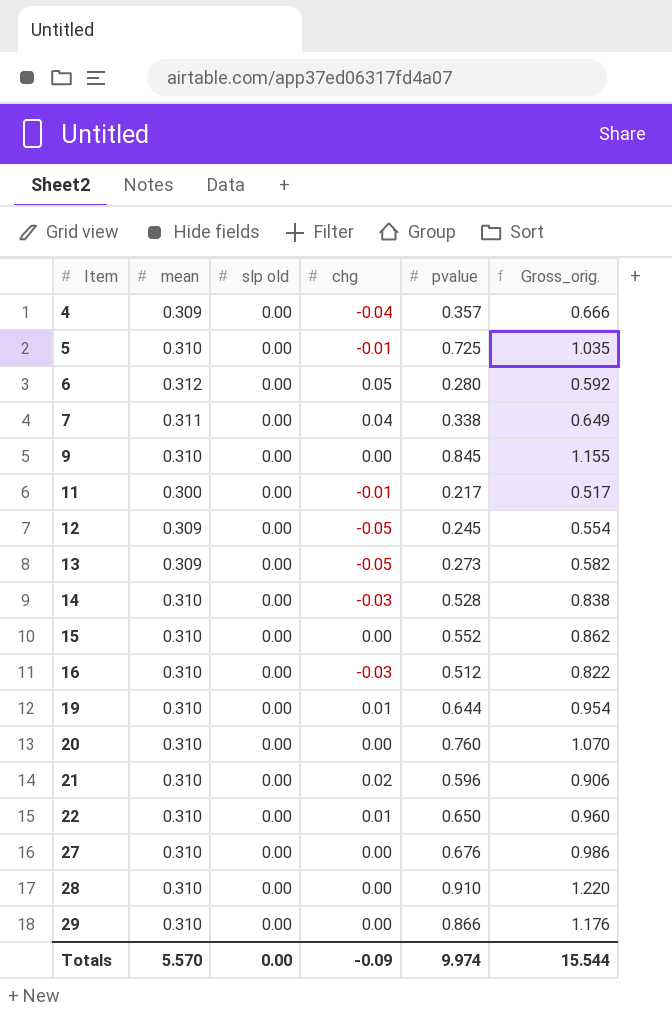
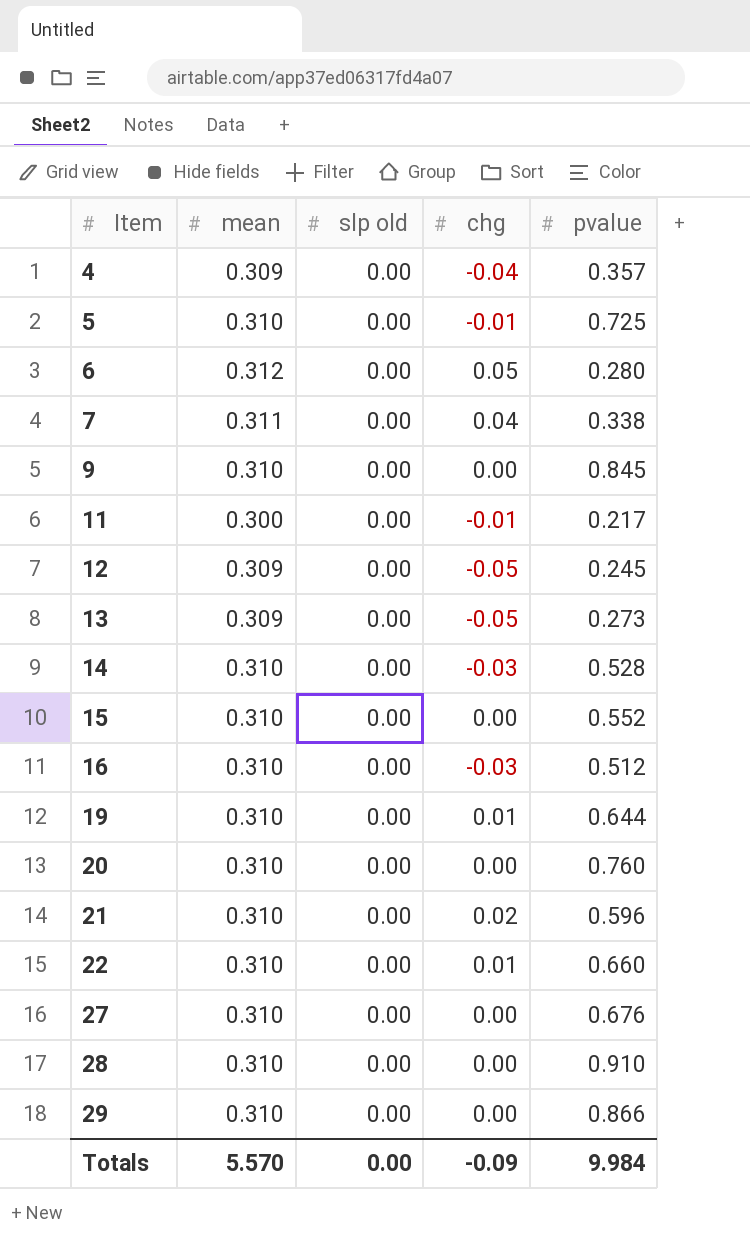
column Gross_orig. | formula: [mean] + [pvalue] -> none
22 | pvalue: 0.650 -> 0.660
Totals | pvalue: 9.974 -> 9.984

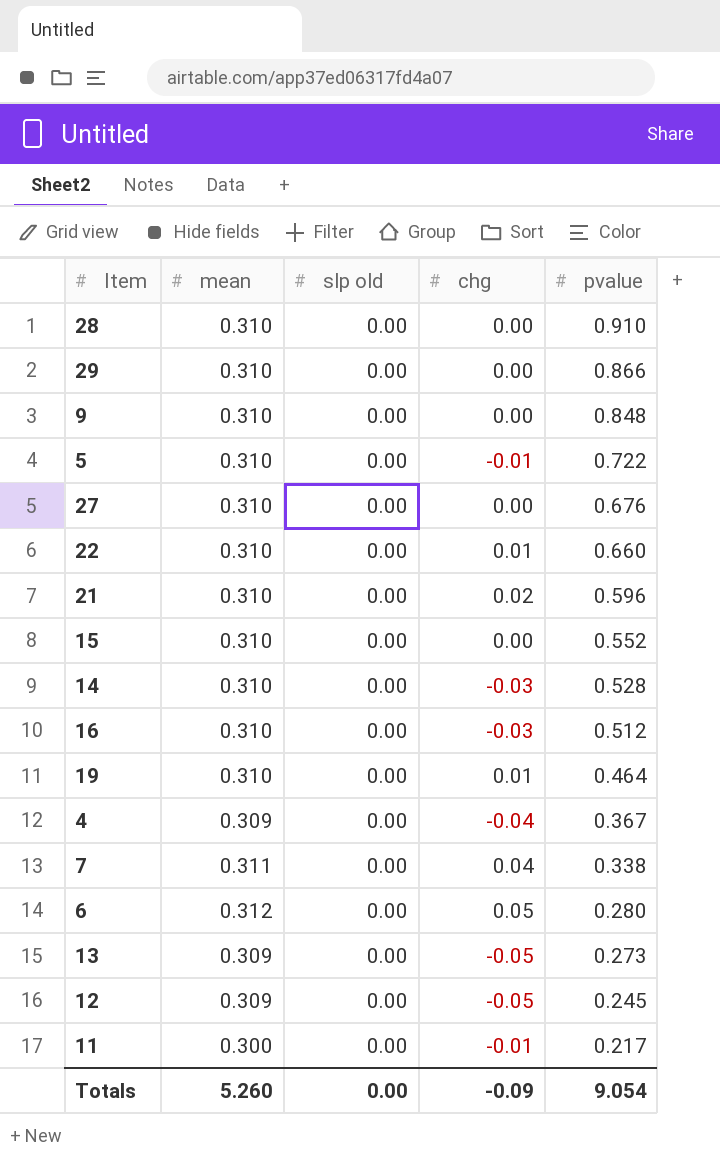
row order: Item ascending -> pvalue descending
row 20: 0.310 | 0.00 | 0.00 | 0.760 -> none
9 | pvalue: 0.845 -> 0.848
5 | pvalue: 0.725 -> 0.722
19 | pvalue: 0.644 -> 0.464
4 | pvalue: 0.357 -> 0.367
Totals | mean: 5.570 -> 5.260
Totals | pvalue: 9.984 -> 9.054

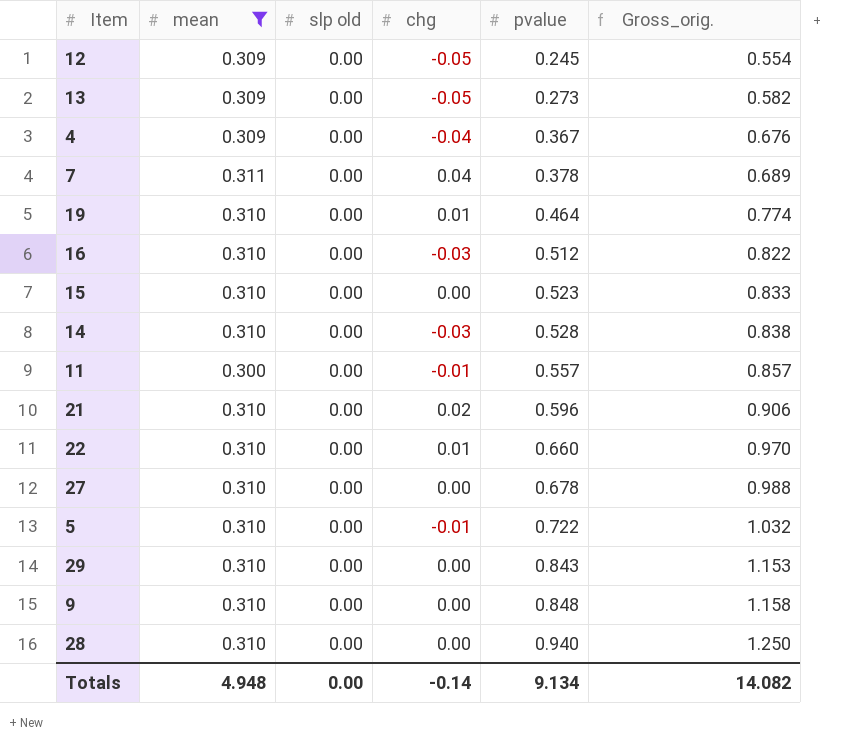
filter: none -> mean != 0.312
row order: pvalue descending -> pvalue ascending
column Gross_orig. | formula: none -> [mean] + [pvalue]
7 | pvalue: 0.338 -> 0.378
15 | pvalue: 0.552 -> 0.523
11 | pvalue: 0.217 -> 0.557
27 | pvalue: 0.676 -> 0.678
29 | pvalue: 0.866 -> 0.843
28 | pvalue: 0.910 -> 0.940
Totals | mean: 5.260 -> 4.948
Totals | chg: -0.09 -> -0.14
Totals | pvalue: 9.054 -> 9.134

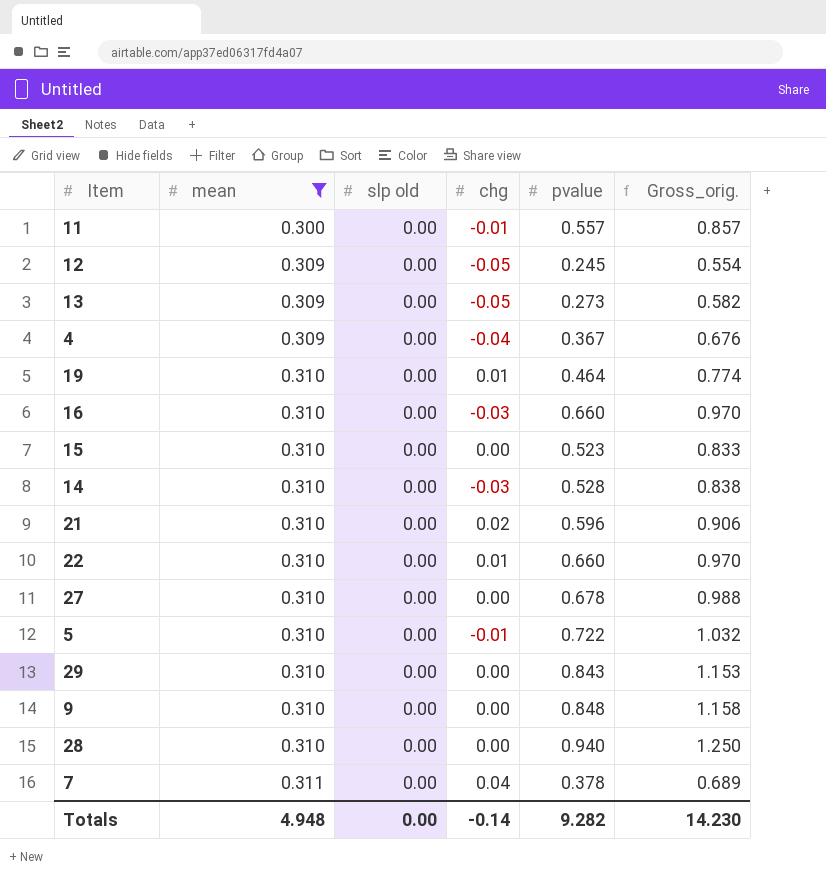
row order: pvalue ascending -> mean ascending
16 | pvalue: 0.512 -> 0.660
16 | Gross_orig.: 0.822 -> 0.970
Totals | pvalue: 9.134 -> 9.282
Totals | Gross_orig.: 14.082 -> 14.230

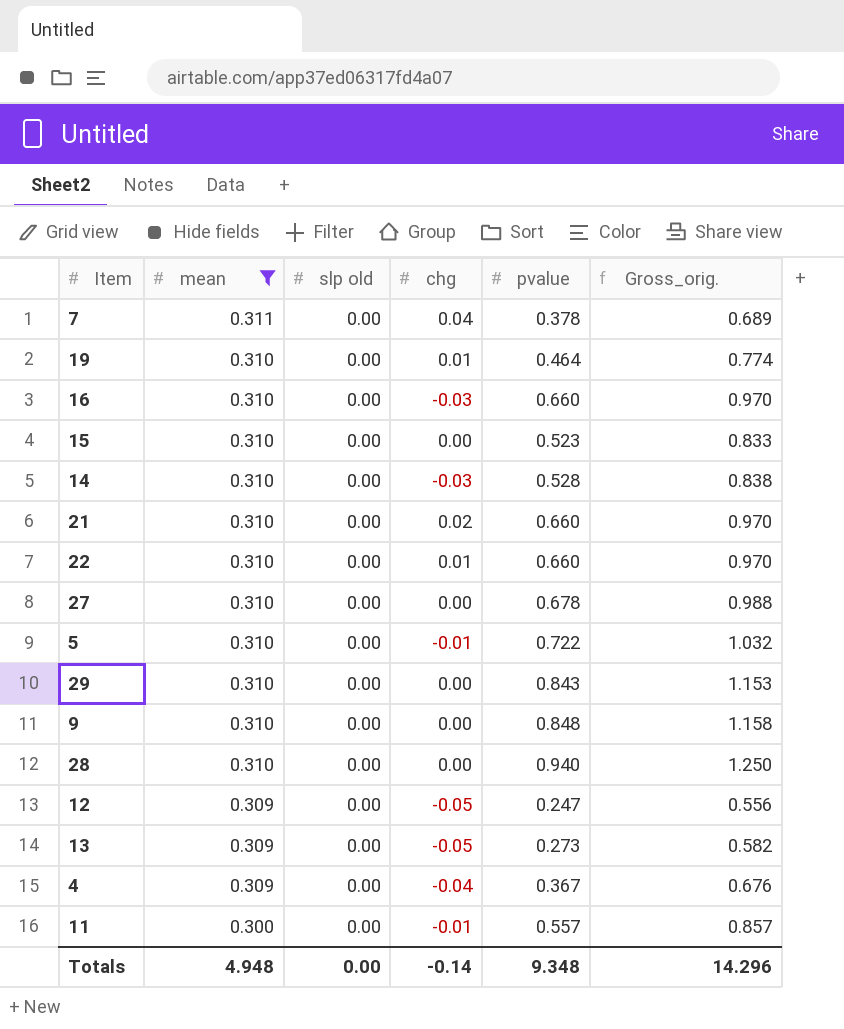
row order: mean ascending -> mean descending
21 | pvalue: 0.596 -> 0.660
21 | Gross_orig.: 0.906 -> 0.970
12 | pvalue: 0.245 -> 0.247
12 | Gross_orig.: 0.554 -> 0.556
Totals | pvalue: 9.282 -> 9.348
Totals | Gross_orig.: 14.230 -> 14.296

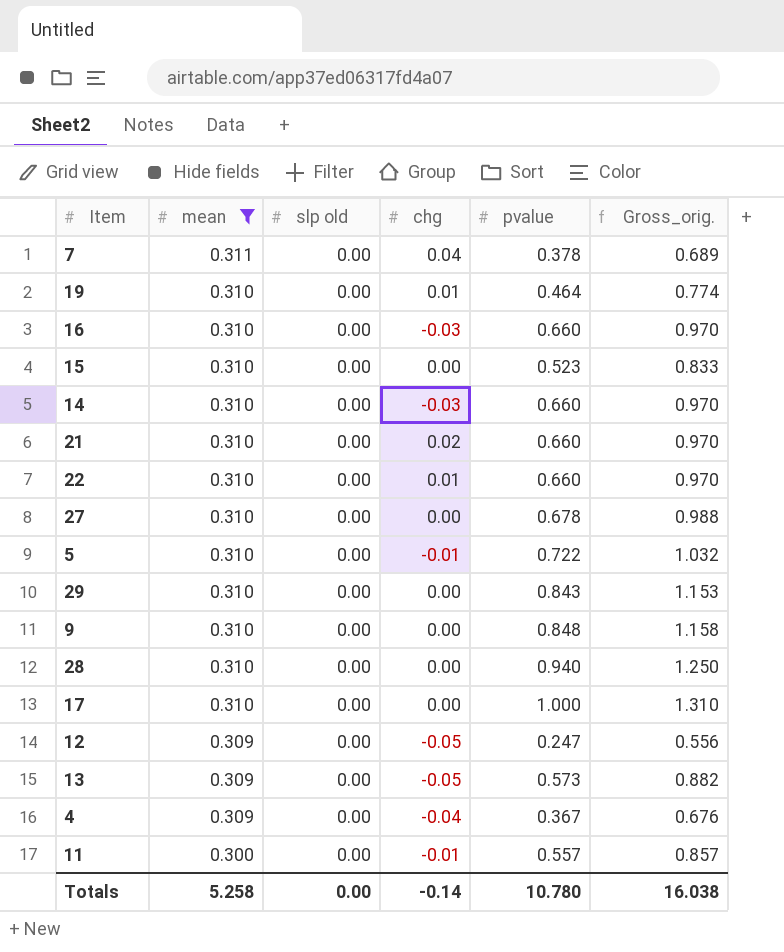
14 | pvalue: 0.528 -> 0.660
14 | Gross_orig.: 0.838 -> 0.970
row 17: none -> 0.310 | 0.00 | 0.00 | 1.000 | 1.310
13 | pvalue: 0.273 -> 0.573
13 | Gross_orig.: 0.582 -> 0.882
Totals | mean: 4.948 -> 5.258
Totals | pvalue: 9.348 -> 10.780
Totals | Gross_orig.: 14.296 -> 16.038

